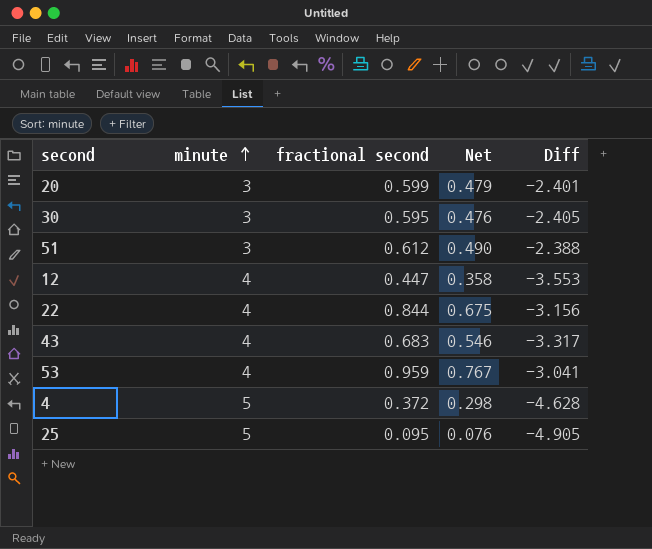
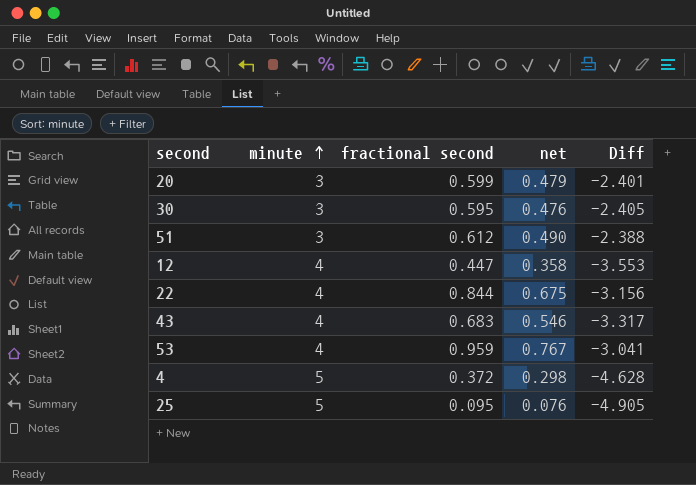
column name: Net -> net

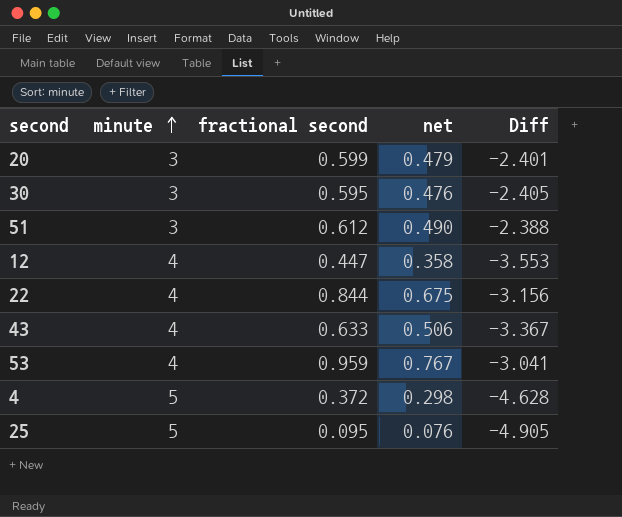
43 | fractional second: 0.683 -> 0.633
43 | net: 0.546 -> 0.506
43 | Diff: -3.317 -> -3.367

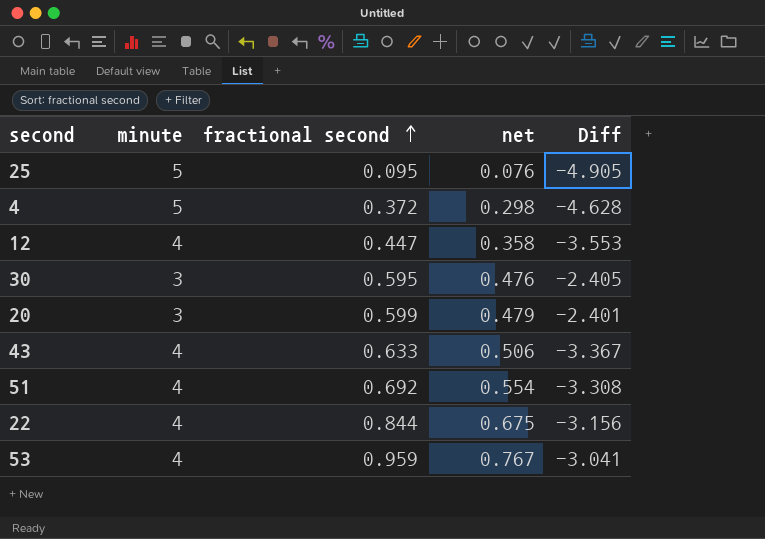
row order: minute ascending -> fractional second ascending
51 | minute: 3 -> 4
51 | fractional second: 0.612 -> 0.692
51 | net: 0.490 -> 0.554
51 | Diff: -2.388 -> -3.308

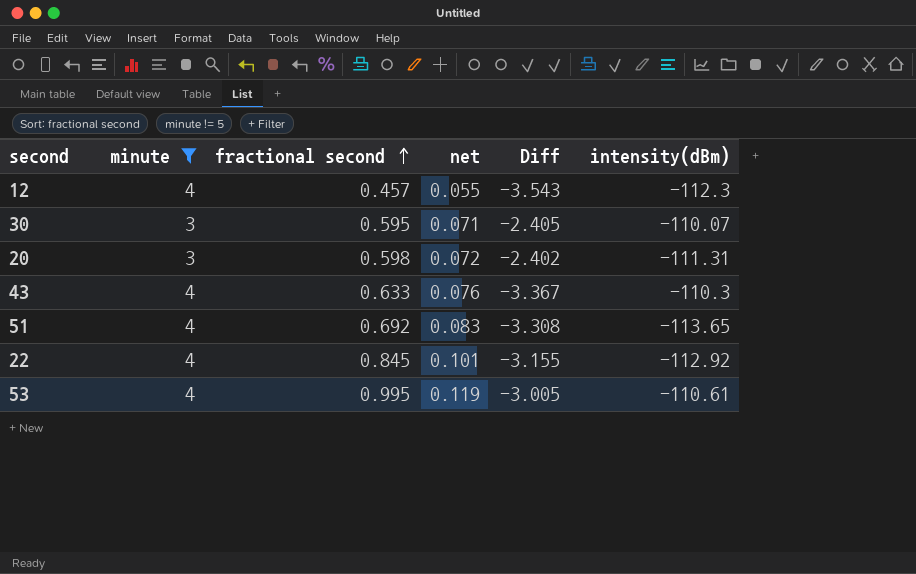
filter: none -> minute != 5
column net | formula: [fractional second] * 0.8 -> [fractional second] * 0.12
column intensity(dBm) | position: none -> 6
12 | fractional second: 0.447 -> 0.457
12 | Diff: -3.553 -> -3.543
20 | fractional second: 0.599 -> 0.598
20 | Diff: -2.401 -> -2.402
22 | fractional second: 0.844 -> 0.845
22 | Diff: -3.156 -> -3.155
53 | fractional second: 0.959 -> 0.995
53 | Diff: -3.041 -> -3.005

